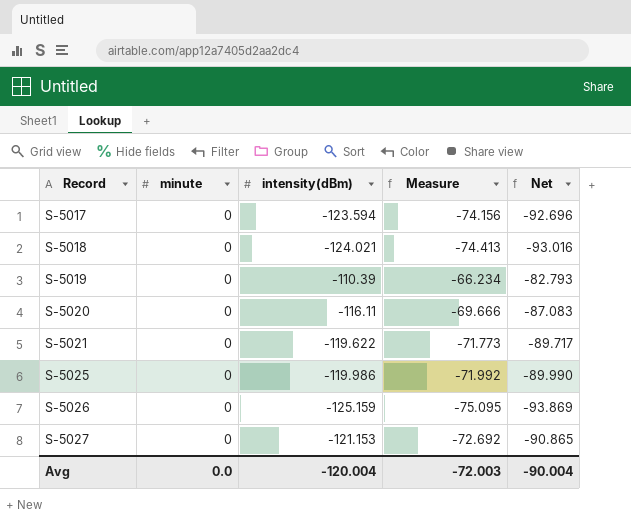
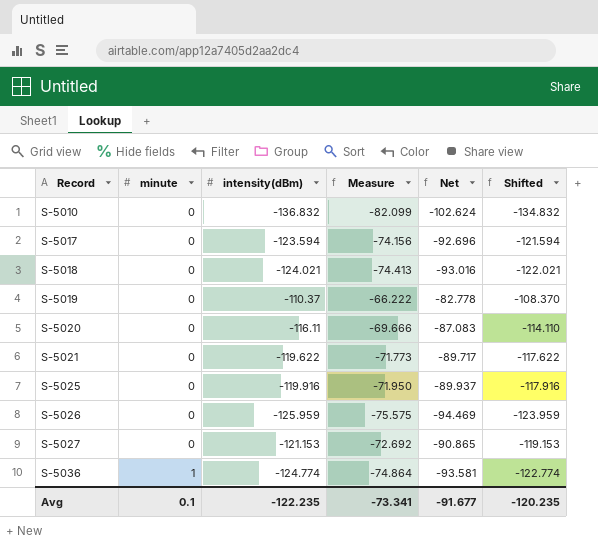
column Shifted | formula: none -> [intensity(dBm)] + 2
row S-5010: none -> 0 | -136.832 | -82.099 | -102.624 | -134.832
S-5019 | intensity(dBm): -110.39 -> -110.37
S-5019 | Measure: -66.234 -> -66.222
S-5019 | Net: -82.793 -> -82.778
S-5025 | intensity(dBm): -119.986 -> -119.916
S-5025 | Measure: -71.992 -> -71.950
S-5025 | Net: -89.990 -> -89.937
S-5026 | intensity(dBm): -125.159 -> -125.959
S-5026 | Measure: -75.095 -> -75.575
S-5026 | Net: -93.869 -> -94.469
row S-5036: none -> 1 | -124.774 | -74.864 | -93.581 | -122.774
Avg | minute: 0.0 -> 0.1
Avg | intensity(dBm): -120.004 -> -122.235
Avg | Measure: -72.003 -> -73.341
Avg | Net: -90.004 -> -91.677

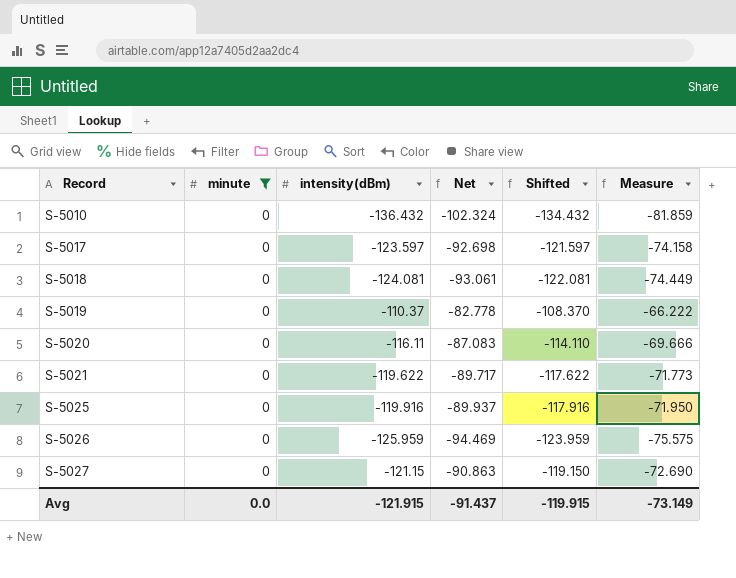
filter: none -> minute = 0
column Measure | position: 4 -> 6
S-5010 | intensity(dBm): -136.832 -> -136.432
S-5010 | Net: -102.624 -> -102.324
S-5010 | Shifted: -134.832 -> -134.432
S-5010 | Measure: -82.099 -> -81.859
S-5017 | intensity(dBm): -123.594 -> -123.597
S-5017 | Net: -92.696 -> -92.698
S-5017 | Shifted: -121.594 -> -121.597
S-5017 | Measure: -74.156 -> -74.158
S-5018 | intensity(dBm): -124.021 -> -124.081
S-5018 | Net: -93.016 -> -93.061
S-5018 | Shifted: -122.021 -> -122.081
S-5018 | Measure: -74.413 -> -74.449
S-5027 | intensity(dBm): -121.153 -> -121.15
S-5027 | Net: -90.865 -> -90.863
S-5027 | Shifted: -119.153 -> -119.150
S-5027 | Measure: -72.692 -> -72.690
Avg | minute: 0.1 -> 0.0
Avg | intensity(dBm): -122.235 -> -121.915
Avg | Net: -91.677 -> -91.437
Avg | Shifted: -120.235 -> -119.915
Avg | Measure: -73.341 -> -73.149

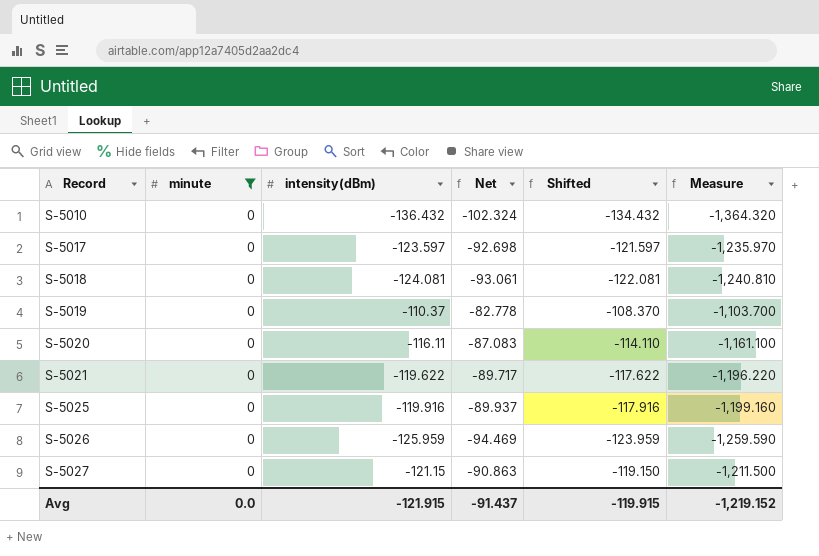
column Measure | formula: [intensity(dBm)] * 0.6 -> [intensity(dBm)] * 10
Avg | Measure: -73.149 -> -1,219.152

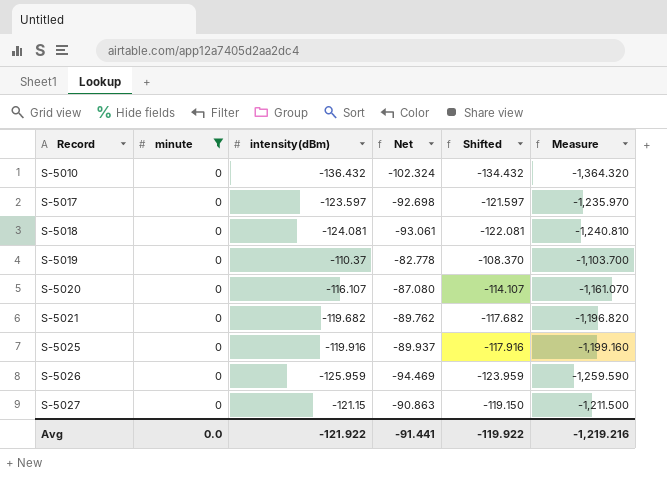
S-5020 | intensity(dBm): -116.11 -> -116.107
S-5020 | Net: -87.083 -> -87.080
S-5020 | Shifted: -114.110 -> -114.107
S-5020 | Measure: -1,161.100 -> -1,161.070
S-5021 | intensity(dBm): -119.622 -> -119.682
S-5021 | Net: -89.717 -> -89.762
S-5021 | Shifted: -117.622 -> -117.682
S-5021 | Measure: -1,196.220 -> -1,196.820
Avg | intensity(dBm): -121.915 -> -121.922
Avg | Net: -91.437 -> -91.441
Avg | Shifted: -119.915 -> -119.922
Avg | Measure: -1,219.152 -> -1,219.216

